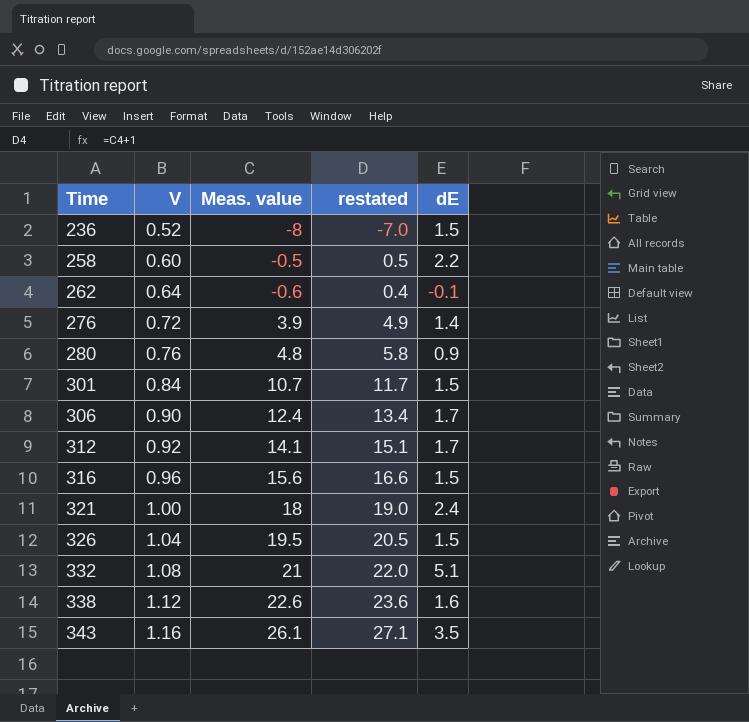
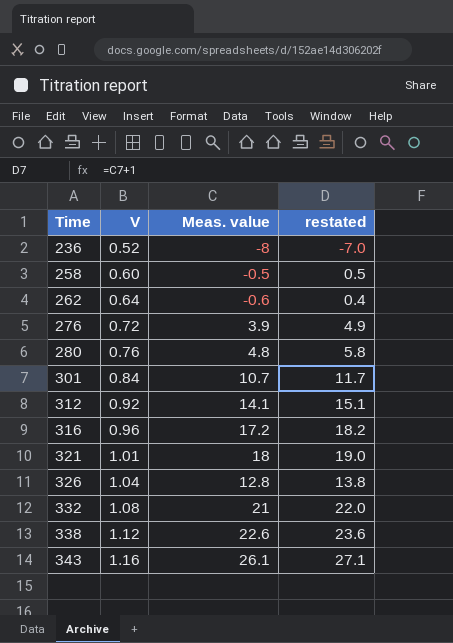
column dE | position: 5 -> none
row 306: 0.90 | 12.4 | 13.4 | 1.7 -> none
316 | Meas. value: 15.6 -> 17.2
316 | restated: 16.6 -> 18.2
321 | V: 1.00 -> 1.01
326 | Meas. value: 19.5 -> 12.8
326 | restated: 20.5 -> 13.8

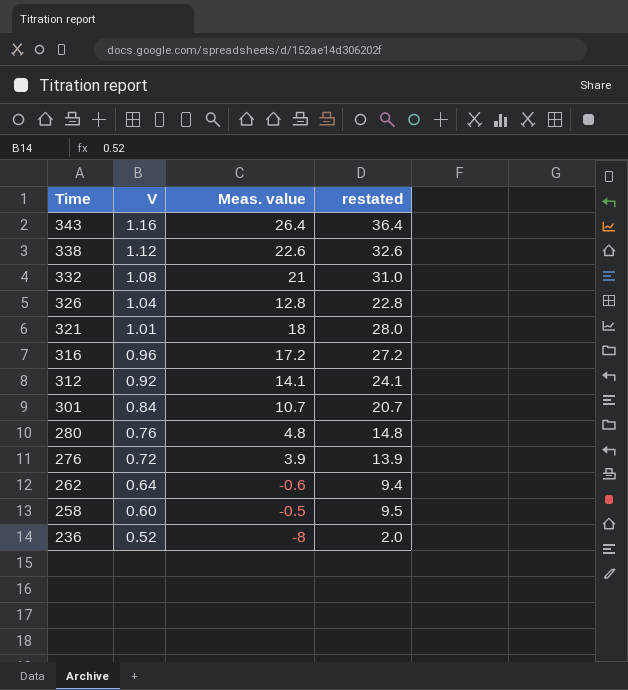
row order: Time ascending -> Time descending
column restated | formula: [Meas. value] + 1 -> [Meas. value] + 10
343 | Meas. value: 26.1 -> 26.4

